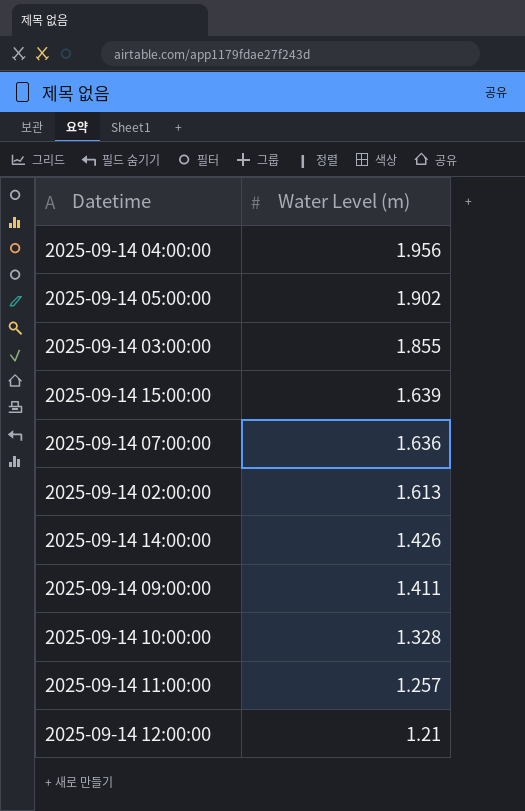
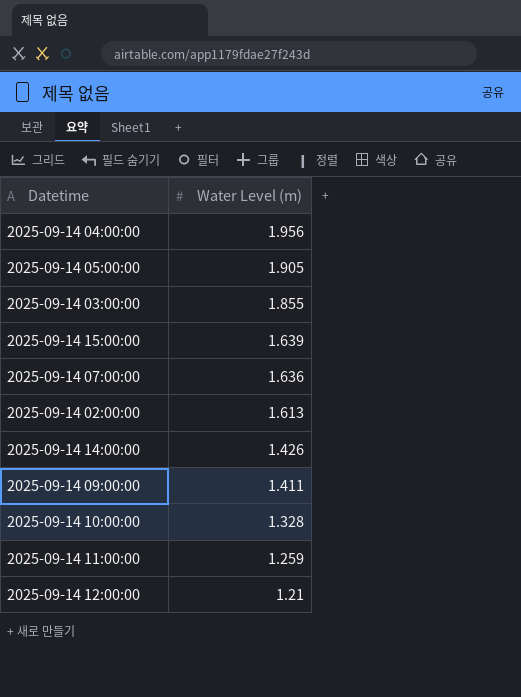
2025-09-14 05:00:00 | Water Level (m): 1.902 -> 1.905
2025-09-14 11:00:00 | Water Level (m): 1.257 -> 1.259

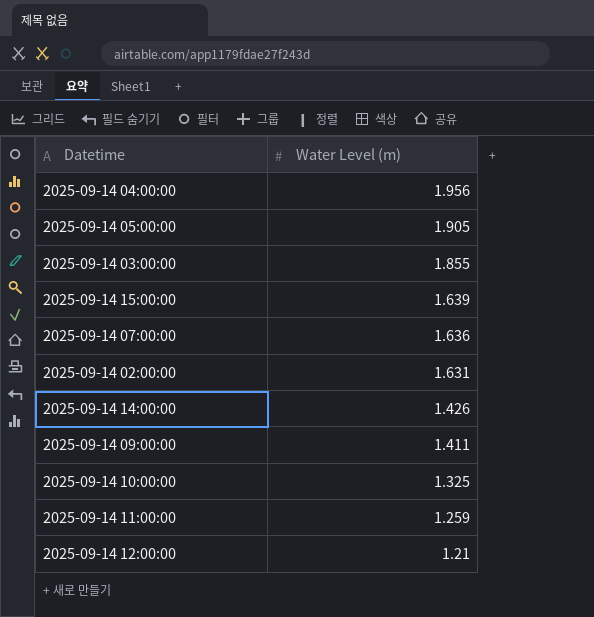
2025-09-14 02:00:00 | Water Level (m): 1.613 -> 1.631
2025-09-14 10:00:00 | Water Level (m): 1.328 -> 1.325

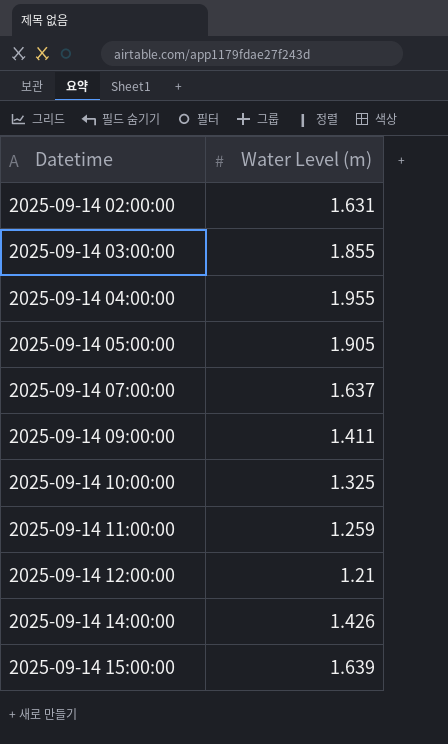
row order: Water Level (m) descending -> Datetime ascending
2025-09-14 04:00:00 | Water Level (m): 1.956 -> 1.955
2025-09-14 07:00:00 | Water Level (m): 1.636 -> 1.637

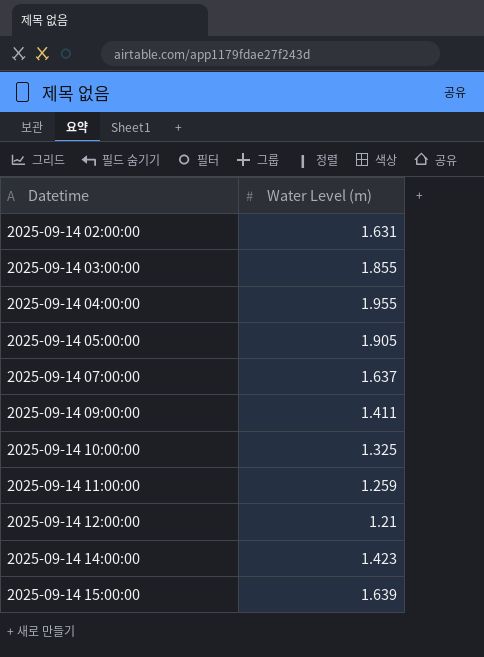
2025-09-14 14:00:00 | Water Level (m): 1.426 -> 1.423

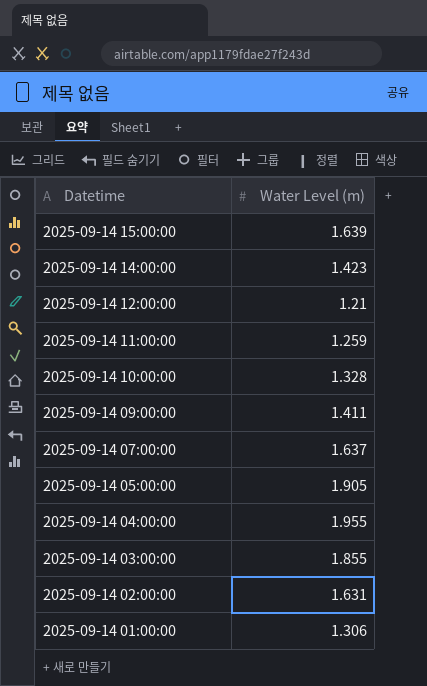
row order: Datetime ascending -> Datetime descending
2025-09-14 10:00:00 | Water Level (m): 1.325 -> 1.328
row 2025-09-14 01:00:00: none -> 1.306

